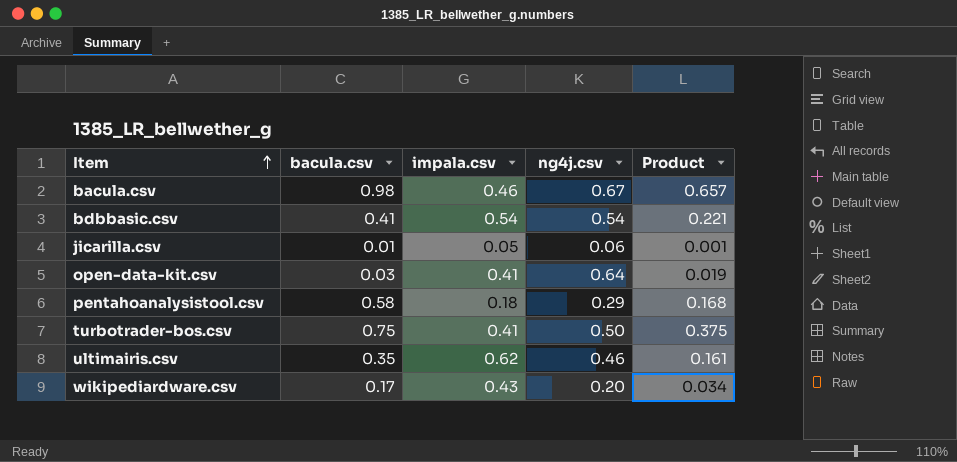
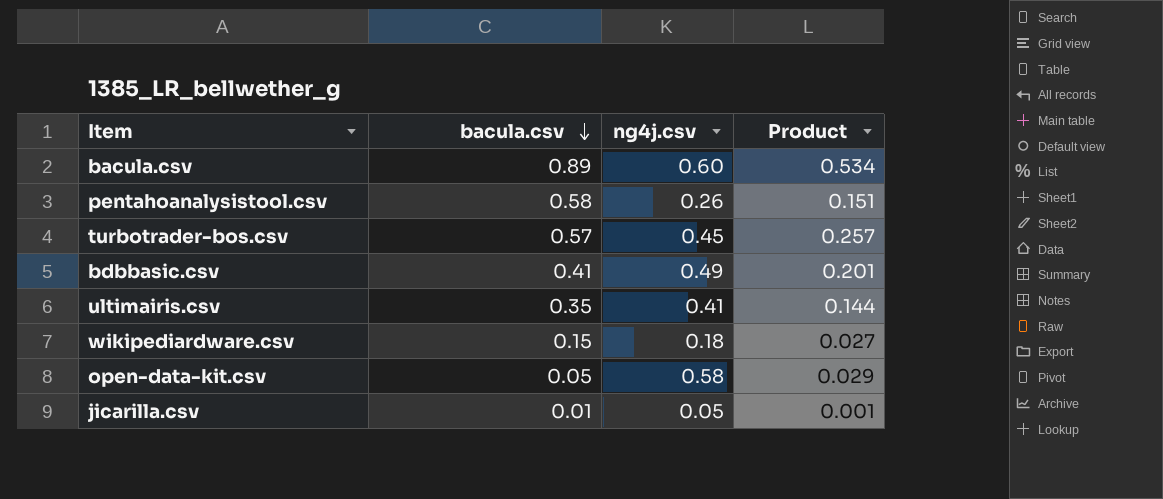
row order: Item ascending -> bacula.csv descending
column impala.csv | position: 3 -> none
bacula.csv | bacula.csv: 0.98 -> 0.89
bacula.csv | ng4j.csv: 0.67 -> 0.60
bacula.csv | Product: 0.657 -> 0.534
pentahoanalysistool.csv | ng4j.csv: 0.29 -> 0.26
pentahoanalysistool.csv | Product: 0.168 -> 0.151
turbotrader-bos.csv | bacula.csv: 0.75 -> 0.57
turbotrader-bos.csv | ng4j.csv: 0.50 -> 0.45
turbotrader-bos.csv | Product: 0.375 -> 0.257
bdbbasic.csv | ng4j.csv: 0.54 -> 0.49
bdbbasic.csv | Product: 0.221 -> 0.201
ultimairis.csv | ng4j.csv: 0.46 -> 0.41
ultimairis.csv | Product: 0.161 -> 0.144
wikipediardware.csv | bacula.csv: 0.17 -> 0.15
wikipediardware.csv | ng4j.csv: 0.20 -> 0.18
wikipediardware.csv | Product: 0.034 -> 0.027
open-data-kit.csv | bacula.csv: 0.03 -> 0.05
open-data-kit.csv | ng4j.csv: 0.64 -> 0.58
open-data-kit.csv | Product: 0.019 -> 0.029
jicarilla.csv | ng4j.csv: 0.06 -> 0.05

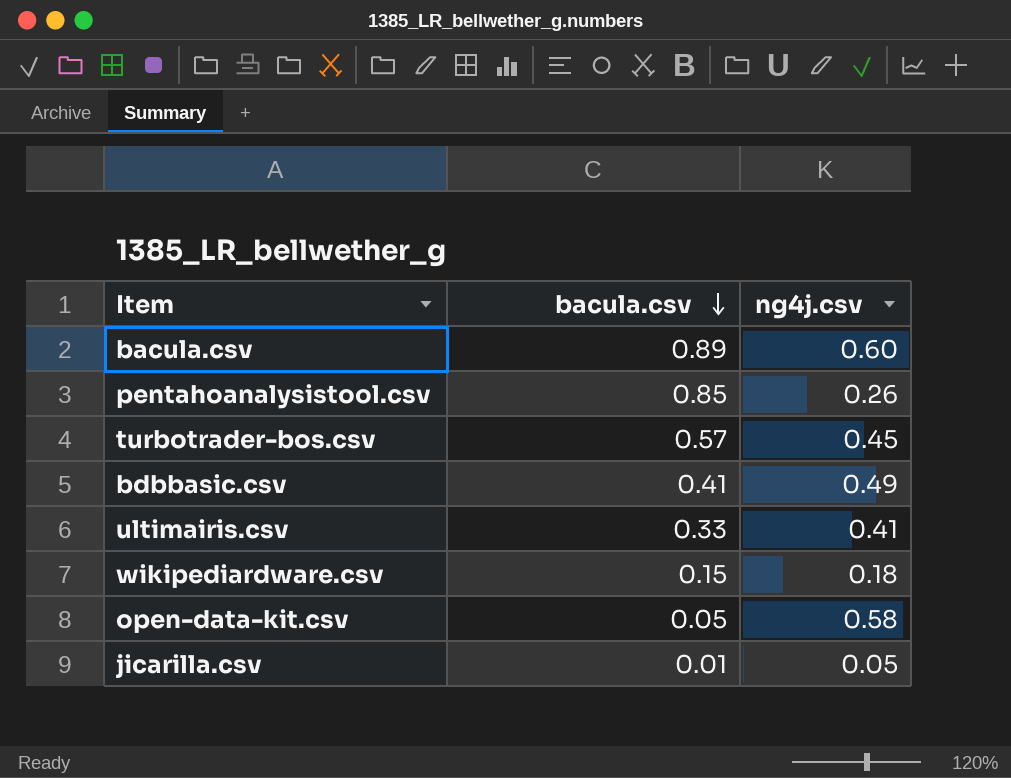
column Product | formula: [bacula.csv] * [ng4j.csv] -> none
pentahoanalysistool.csv | bacula.csv: 0.58 -> 0.85
ultimairis.csv | bacula.csv: 0.35 -> 0.33

